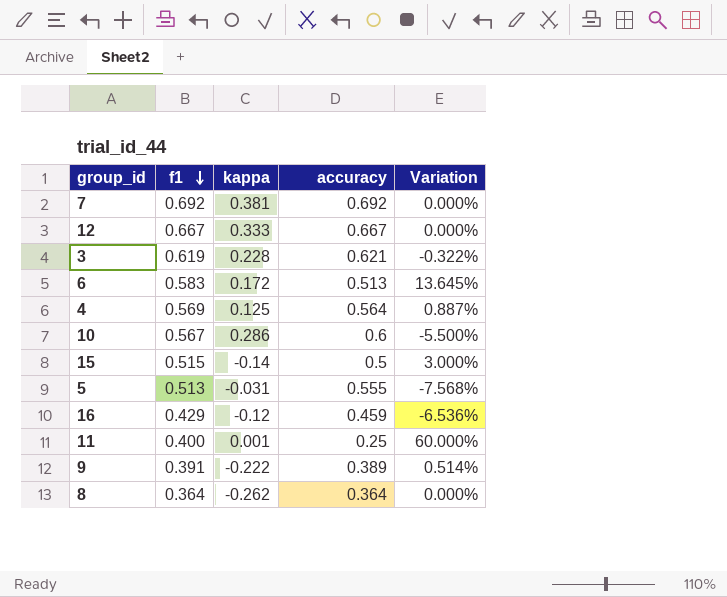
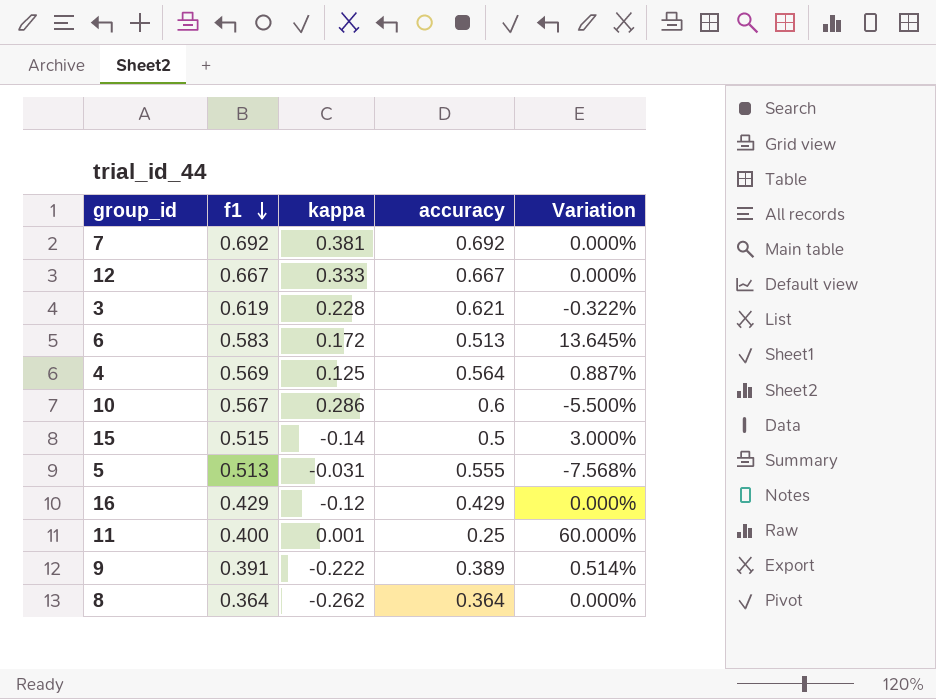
16 | accuracy: 0.459 -> 0.429
16 | Variation: -6.536% -> 0.000%

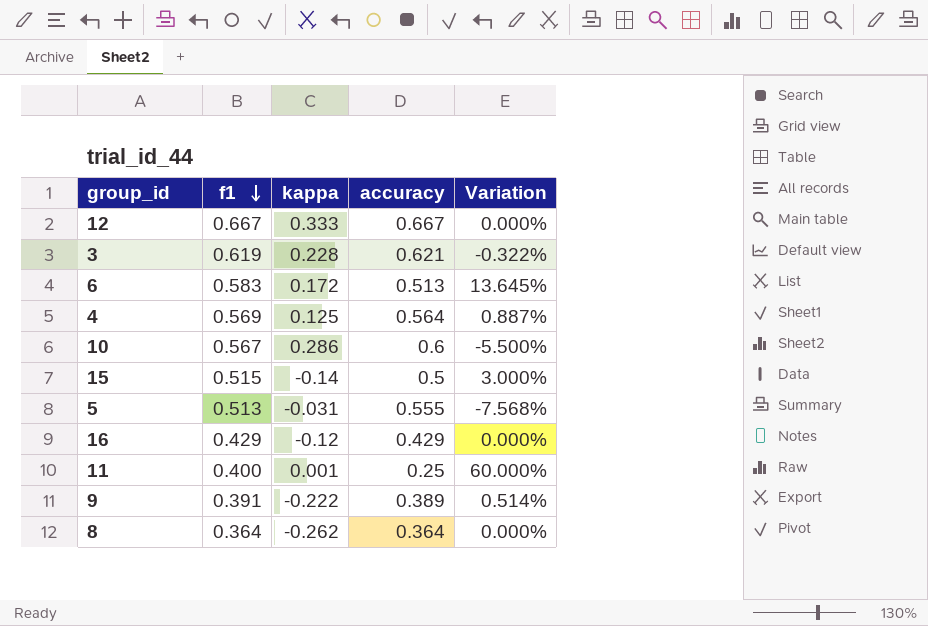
row 7: 0.692 | 0.381 | 0.692 | 0.000% -> none

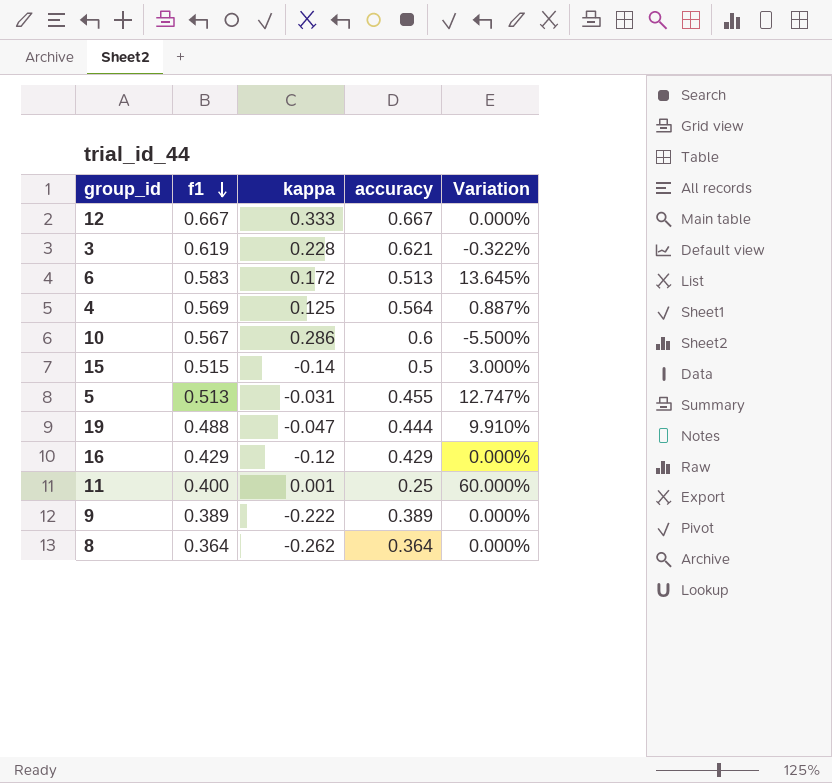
5 | accuracy: 0.555 -> 0.455
5 | Variation: -7.568% -> 12.747%
row 19: none -> 0.488 | -0.047 | 0.444 | 9.910%
9 | f1: 0.391 -> 0.389
9 | Variation: 0.514% -> 0.000%

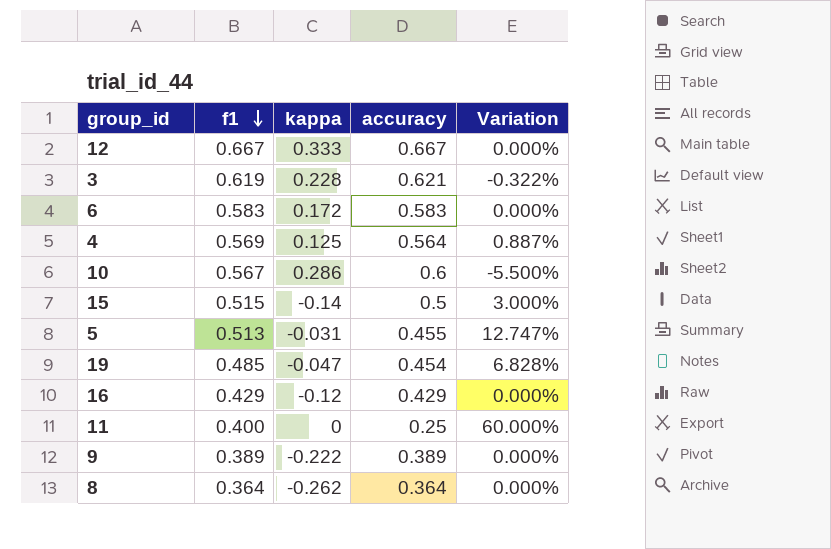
6 | accuracy: 0.513 -> 0.583
6 | Variation: 13.645% -> 0.000%
19 | f1: 0.488 -> 0.485
19 | accuracy: 0.444 -> 0.454
19 | Variation: 9.910% -> 6.828%
11 | kappa: 0.001 -> 0

